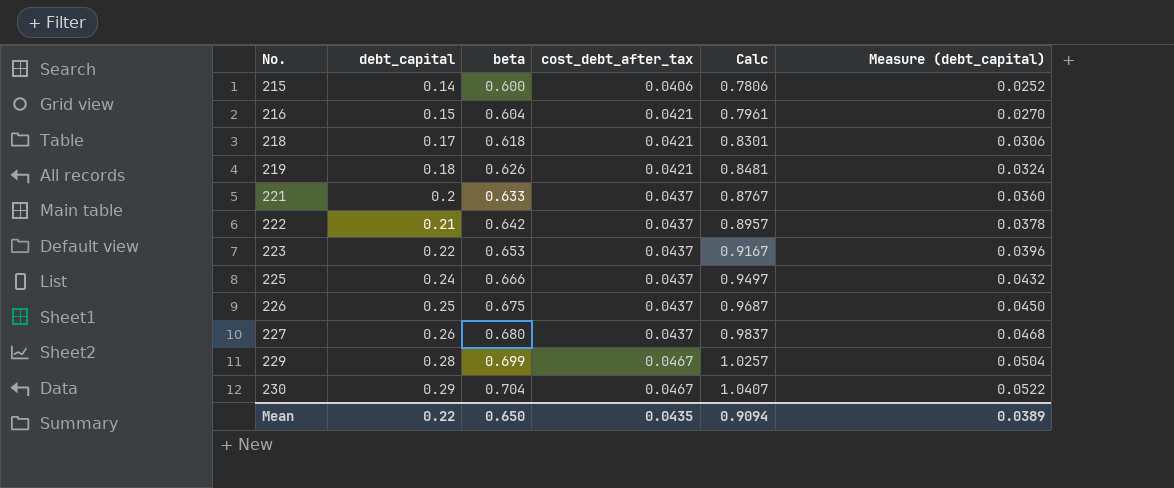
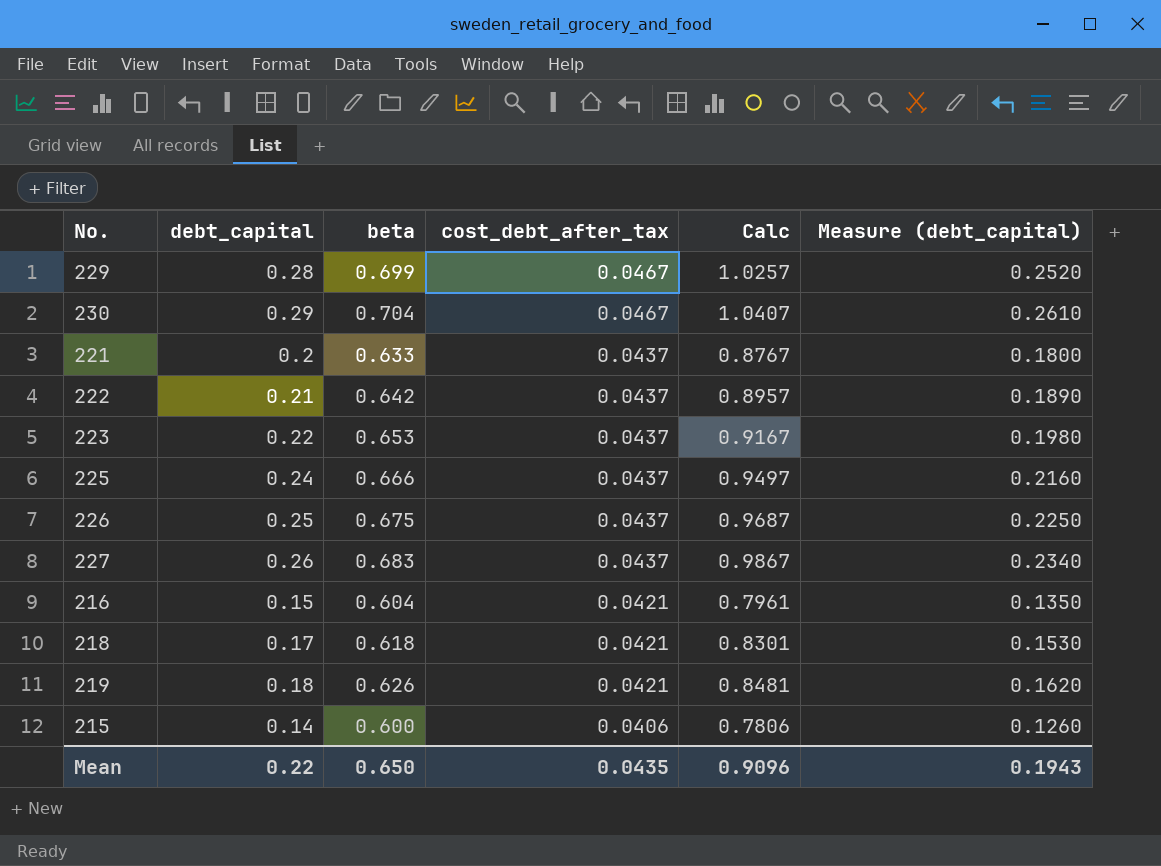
row order: No. ascending -> cost_debt_after_tax descending
column Measure (debt_capital) | formula: [debt_capital] * 0.18 -> [debt_capital] * 0.9
227 | beta: 0.680 -> 0.683
227 | Calc: 0.9837 -> 0.9867
Mean | Calc: 0.9094 -> 0.9096
Mean | Measure (debt_capital): 0.0389 -> 0.1943

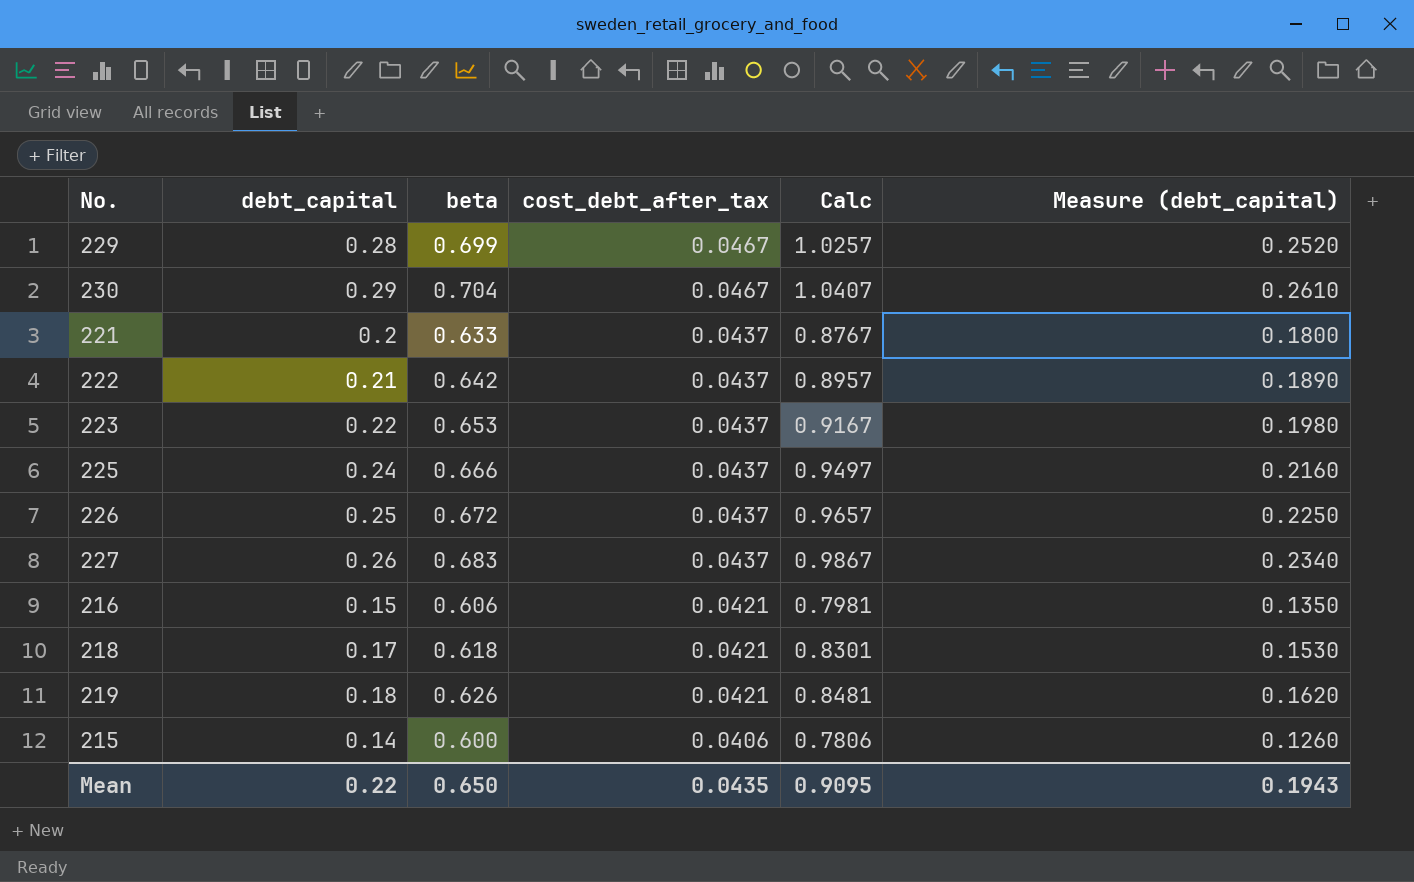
226 | beta: 0.675 -> 0.672
226 | Calc: 0.9687 -> 0.9657
216 | beta: 0.604 -> 0.606
216 | Calc: 0.7961 -> 0.7981
Mean | Calc: 0.9096 -> 0.9095

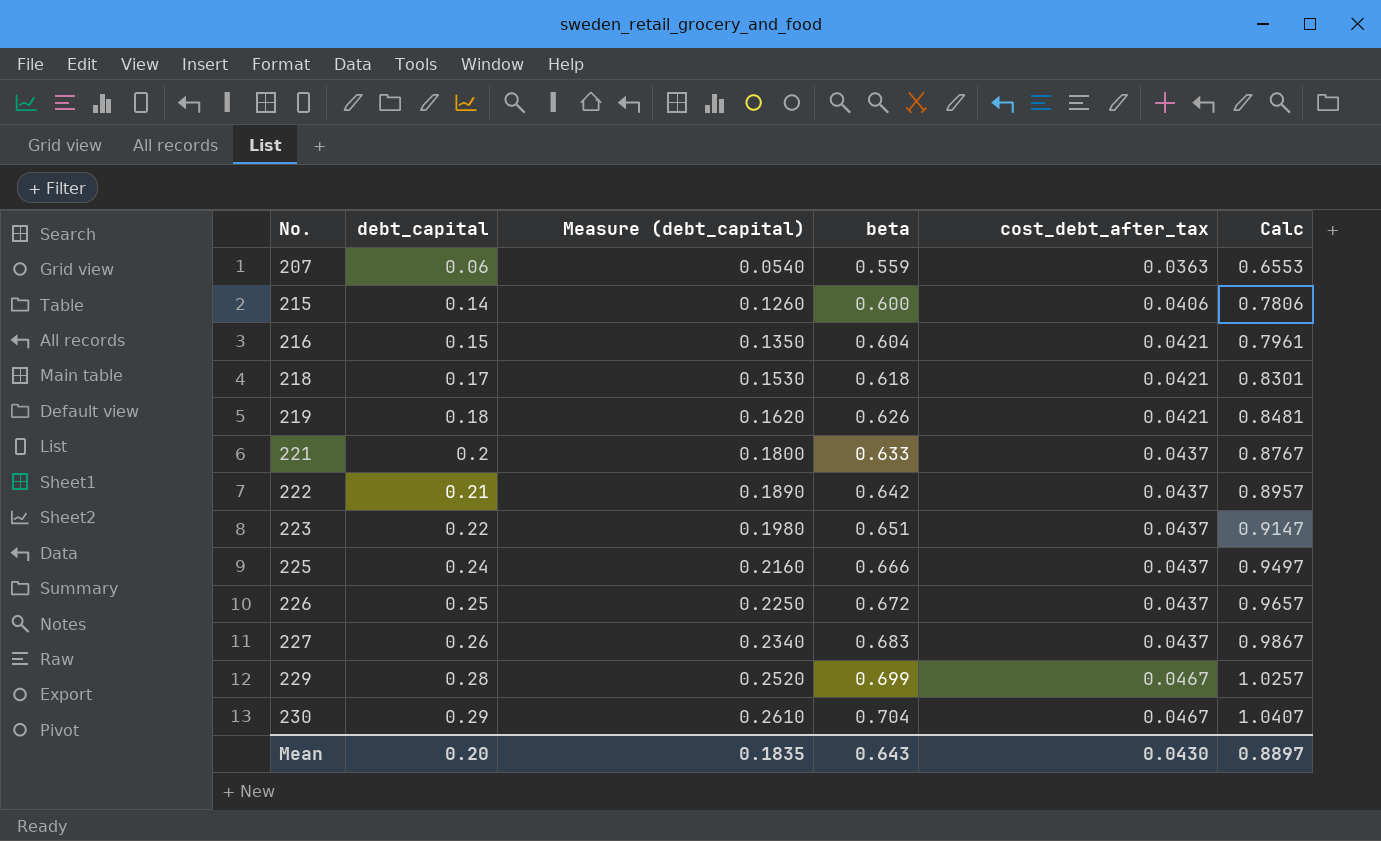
row order: cost_debt_after_tax descending -> No. ascending
column Measure (debt_capital) | position: 6 -> 3
row 207: none -> 0.06 | 0.0540 | 0.559 | 0.0363 | 0.6553
216 | beta: 0.606 -> 0.604
216 | Calc: 0.7981 -> 0.7961
223 | beta: 0.653 -> 0.651
223 | Calc: 0.9167 -> 0.9147
Mean | debt_capital: 0.22 -> 0.20
Mean | Measure (debt_capital): 0.1943 -> 0.1835
Mean | beta: 0.650 -> 0.643
Mean | cost_debt_after_tax: 0.0435 -> 0.0430
Mean | Calc: 0.9095 -> 0.8897

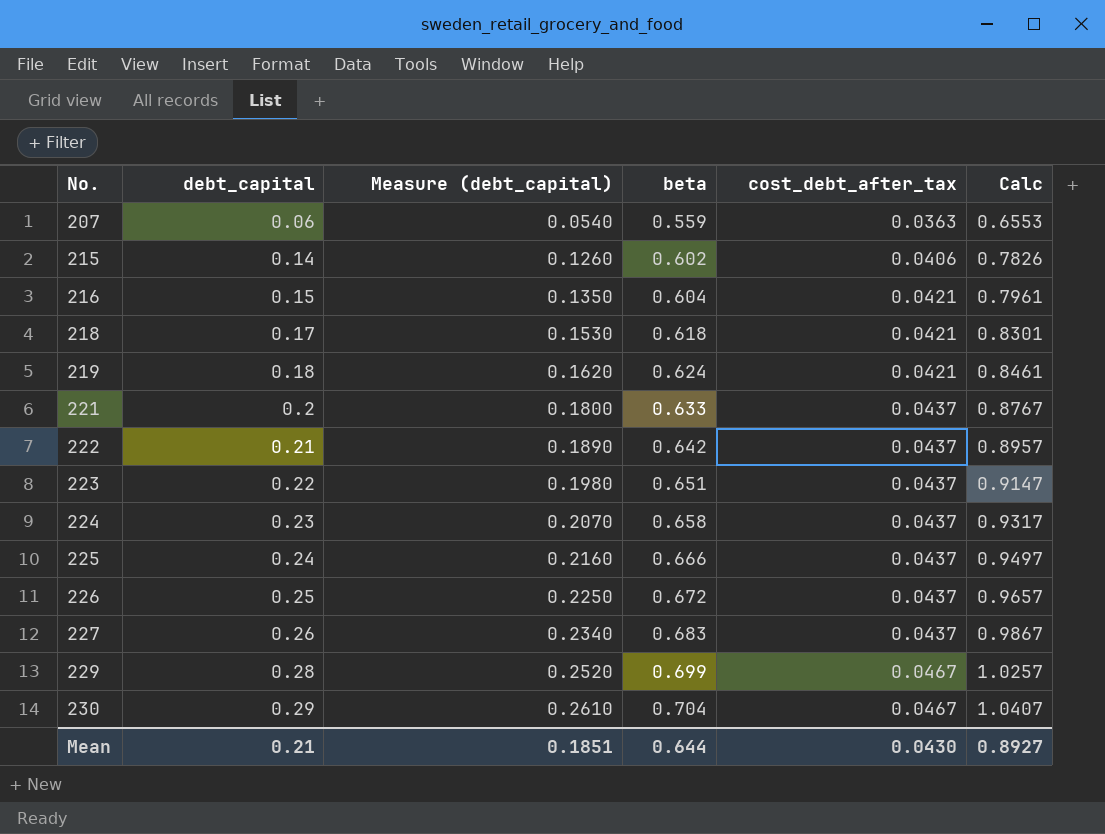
215 | beta: 0.600 -> 0.602
215 | Calc: 0.7806 -> 0.7826
219 | beta: 0.626 -> 0.624
219 | Calc: 0.8481 -> 0.8461
row 224: none -> 0.23 | 0.2070 | 0.658 | 0.0437 | 0.9317
Mean | debt_capital: 0.20 -> 0.21
Mean | Measure (debt_capital): 0.1835 -> 0.1851
Mean | beta: 0.643 -> 0.644
Mean | Calc: 0.8897 -> 0.8927

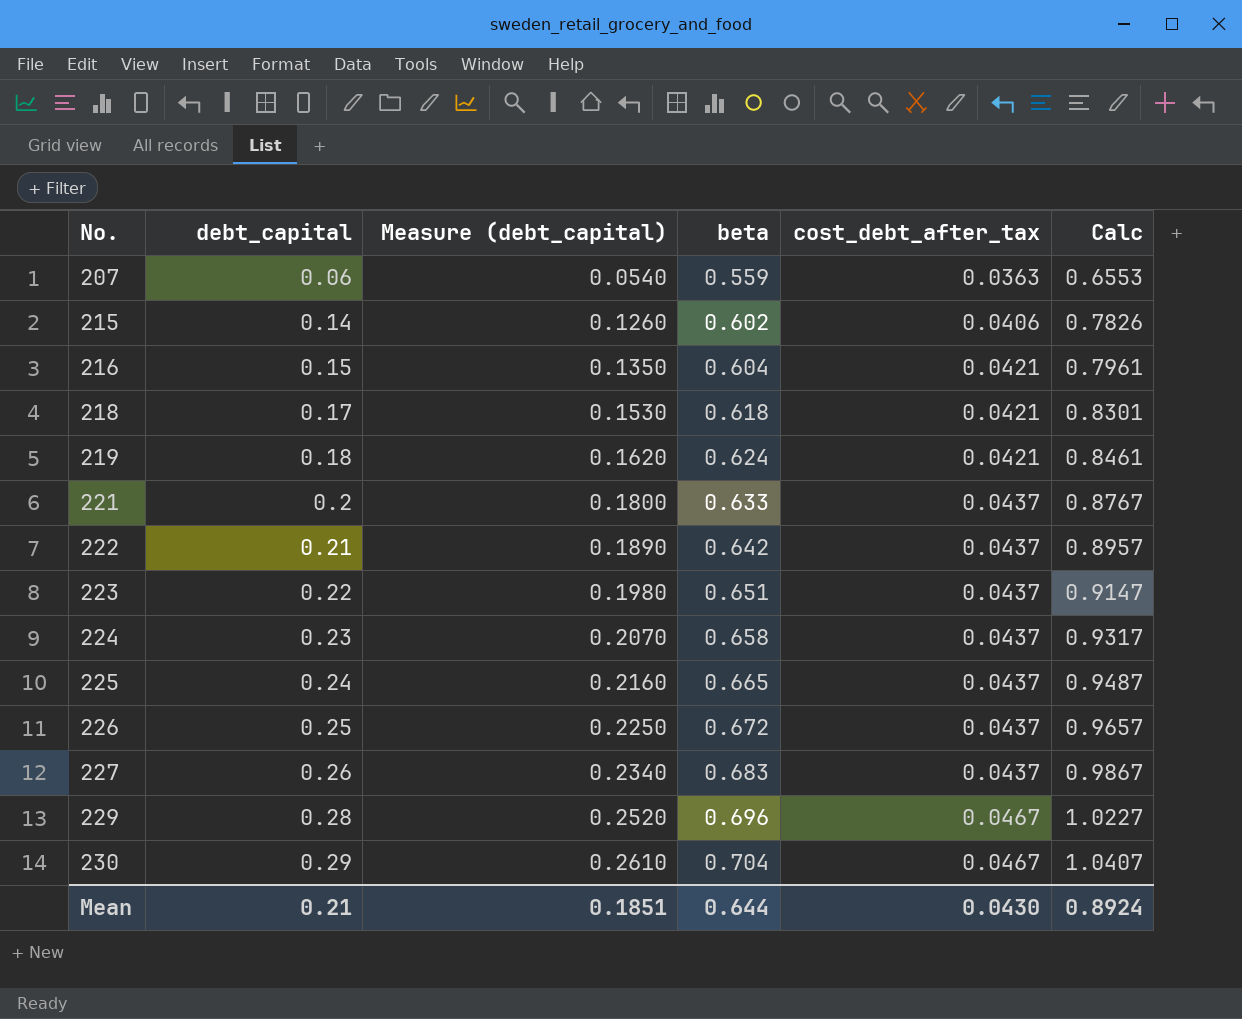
225 | beta: 0.666 -> 0.665
225 | Calc: 0.9497 -> 0.9487
229 | beta: 0.699 -> 0.696
229 | Calc: 1.0257 -> 1.0227
Mean | Calc: 0.8927 -> 0.8924

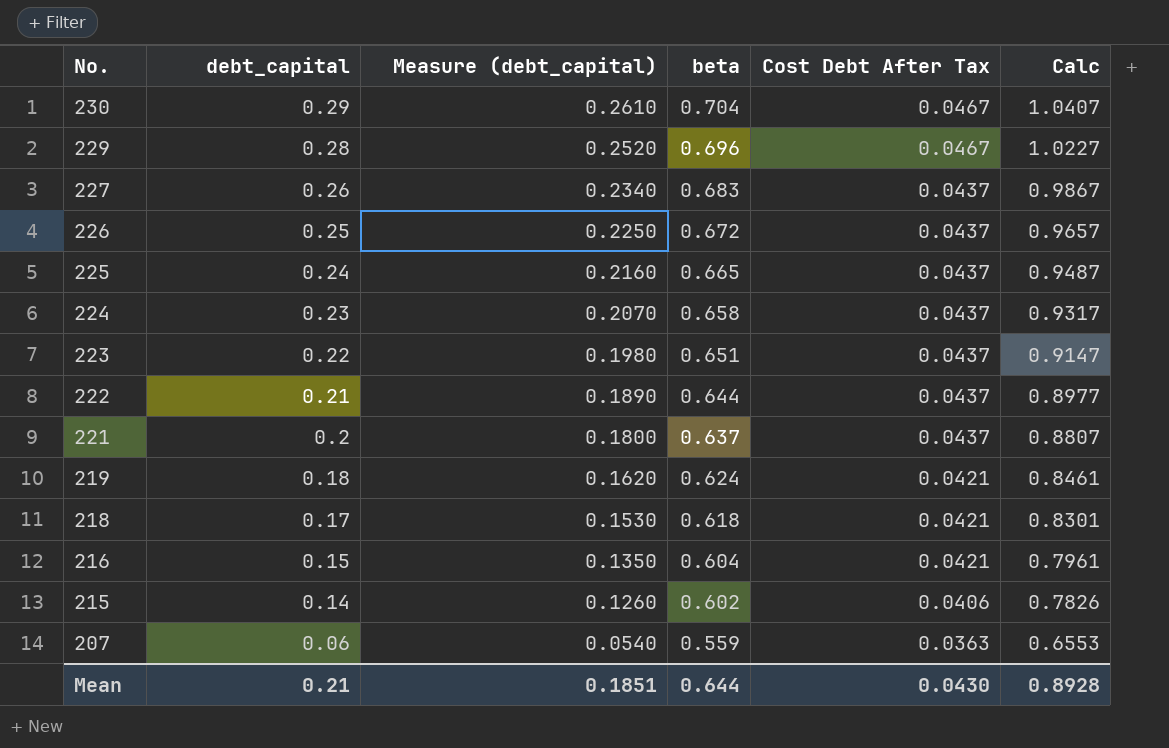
row order: No. ascending -> No. descending
column name: cost_debt_after_tax -> Cost Debt After Tax
222 | beta: 0.642 -> 0.644
222 | Calc: 0.8957 -> 0.8977
221 | beta: 0.633 -> 0.637
221 | Calc: 0.8767 -> 0.8807
Mean | Calc: 0.8924 -> 0.8928

